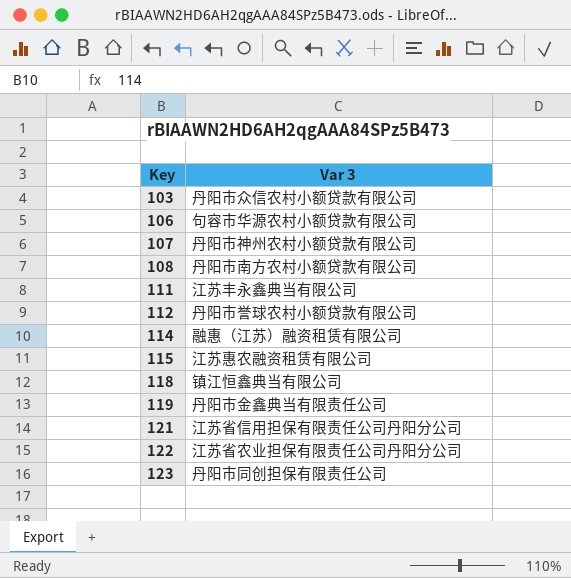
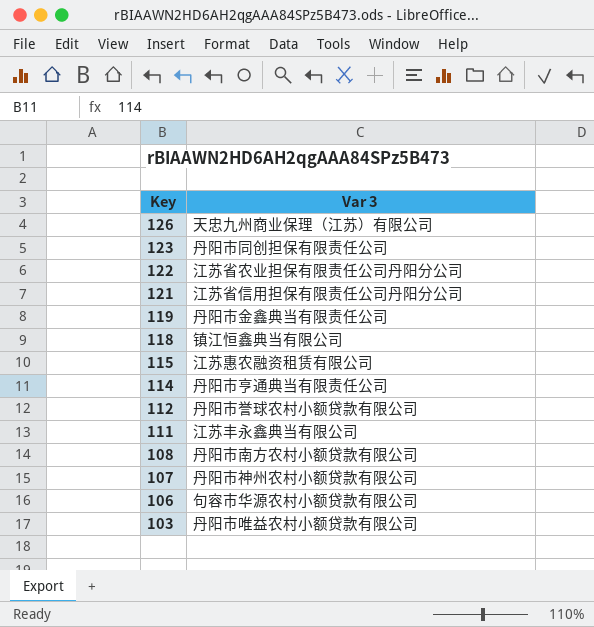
row order: Key ascending -> Key descending
row 126: none -> 天忠九州商业保理（江苏）有限公司
114 | Var 3: 融惠（江苏）融资租赁有限公司 -> 丹阳市亨通典当有限责任公司
103 | Var 3: 丹阳市众信农村小额贷款有限公司 -> 丹阳市唯益农村小额贷款有限公司

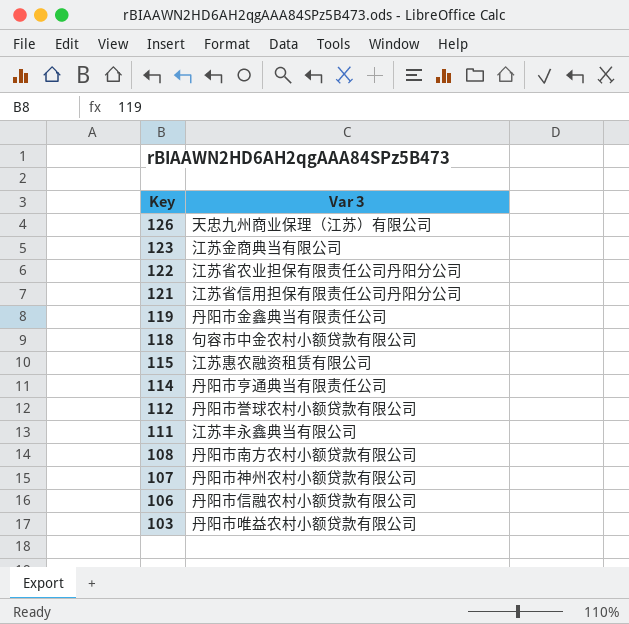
123 | Var 3: 丹阳市同创担保有限责任公司 -> 江苏金商典当有限公司
118 | Var 3: 镇江恒鑫典当有限公司 -> 句容市中金农村小额贷款有限公司
106 | Var 3: 句容市华源农村小额贷款有限公司 -> 丹阳市信融农村小额贷款有限公司

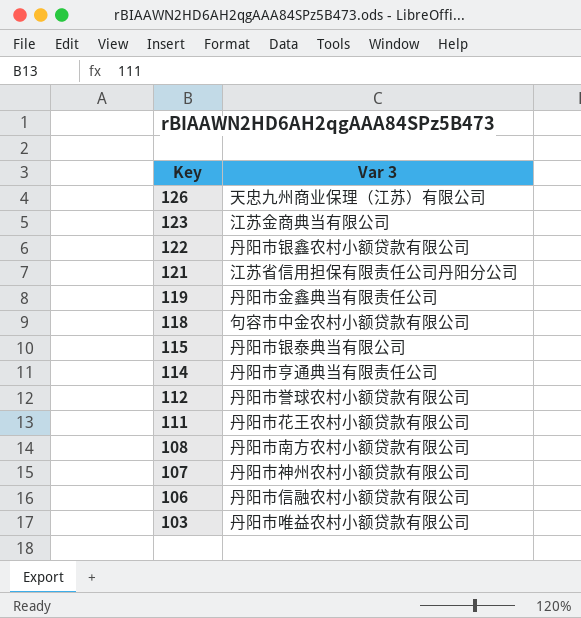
122 | Var 3: 江苏省农业担保有限责任公司丹阳分公司 -> 丹阳市银鑫农村小额贷款有限公司
115 | Var 3: 江苏惠农融资租赁有限公司 -> 丹阳市银泰典当有限公司
111 | Var 3: 江苏丰永鑫典当有限公司 -> 丹阳市花王农村小额贷款有限公司

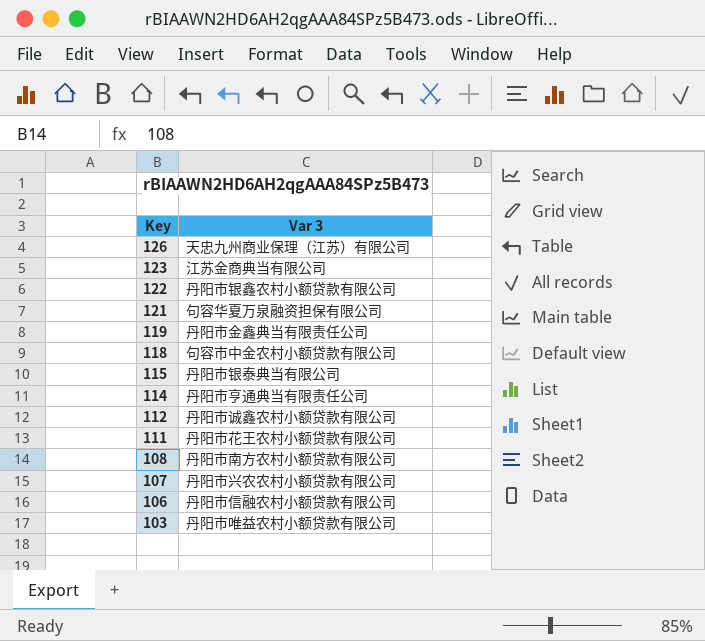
121 | Var 3: 江苏省信用担保有限责任公司丹阳分公司 -> 句容华夏万泉融资担保有限公司
112 | Var 3: 丹阳市誉球农村小额贷款有限公司 -> 丹阳市诚鑫农村小额贷款有限公司
107 | Var 3: 丹阳市神州农村小额贷款有限公司 -> 丹阳市兴农农村小额贷款有限公司

